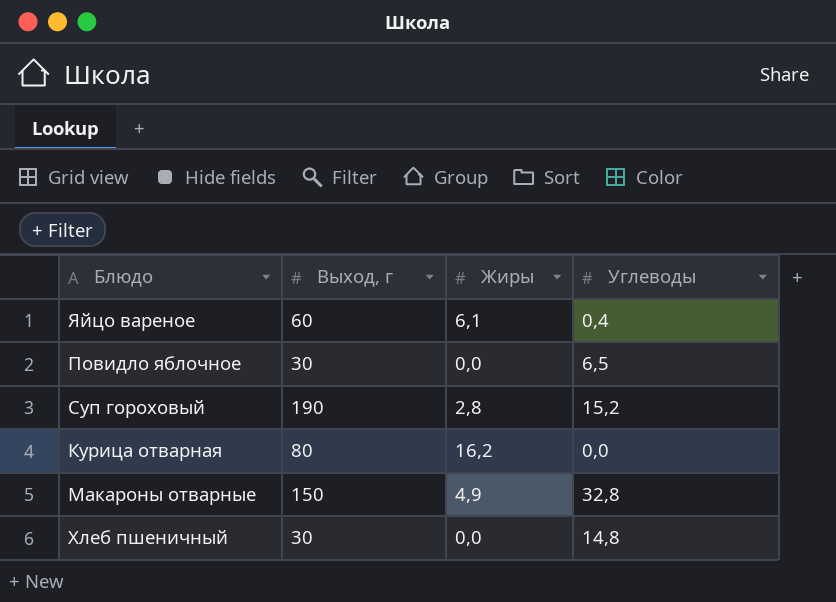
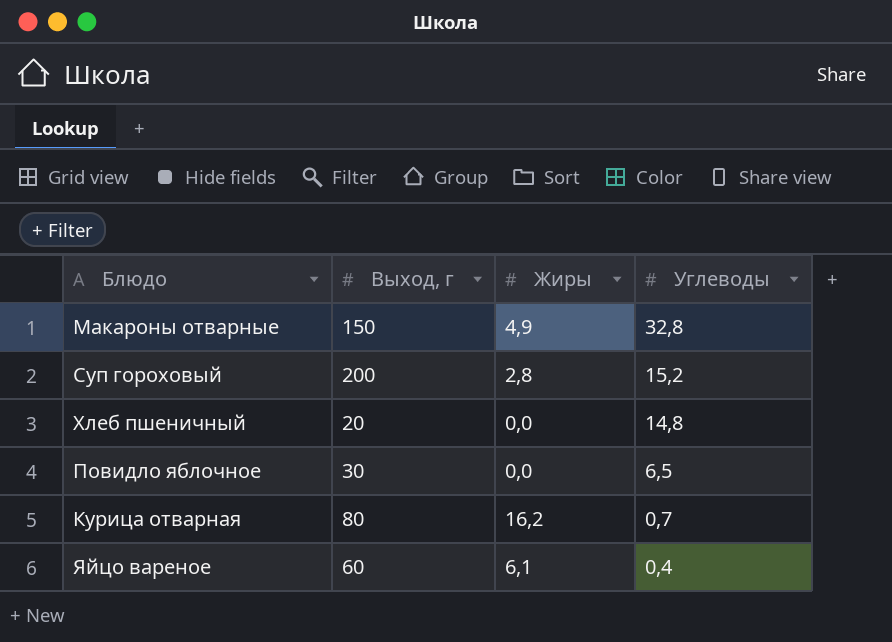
row order: none -> Углеводы descending
Суп гороховый | Выход, г: 190 -> 200
Хлеб пшеничный | Выход, г: 30 -> 20
Курица отварная | Углеводы: 0,0 -> 0,7

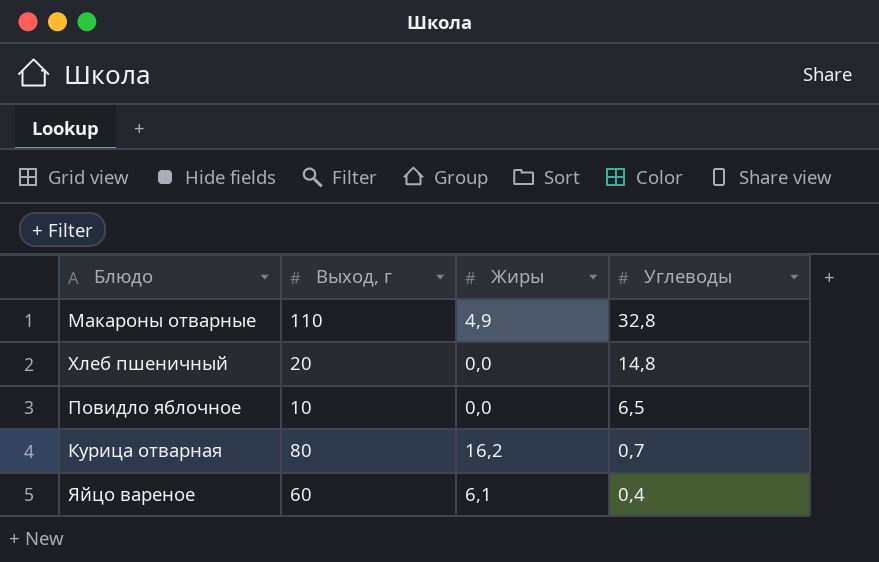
row Суп гороховый: 200 | 2,8 | 15,2 -> none
Макароны отварные | Выход, г: 150 -> 110
Повидло яблочное | Выход, г: 30 -> 10

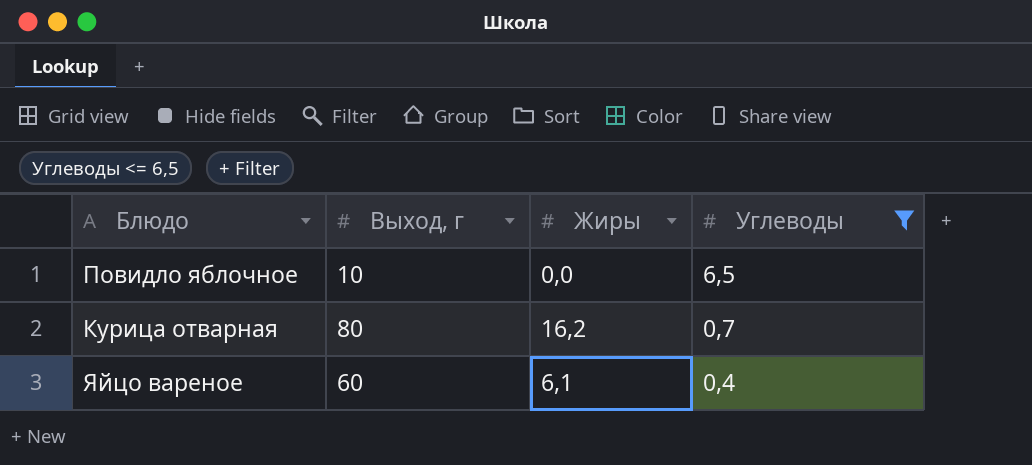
filter: none -> Углеводы <= 6,5

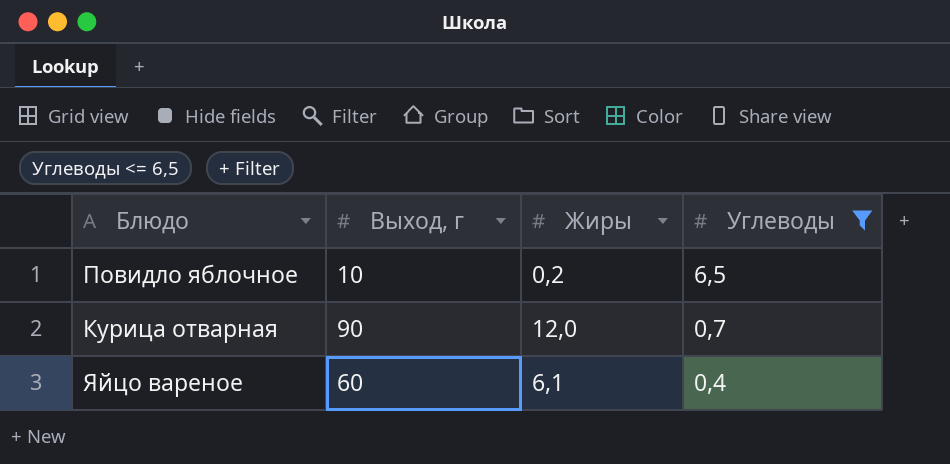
Повидло яблочное | Жиры: 0,0 -> 0,2
Курица отварная | Выход, г: 80 -> 90
Курица отварная | Жиры: 16,2 -> 12,0

